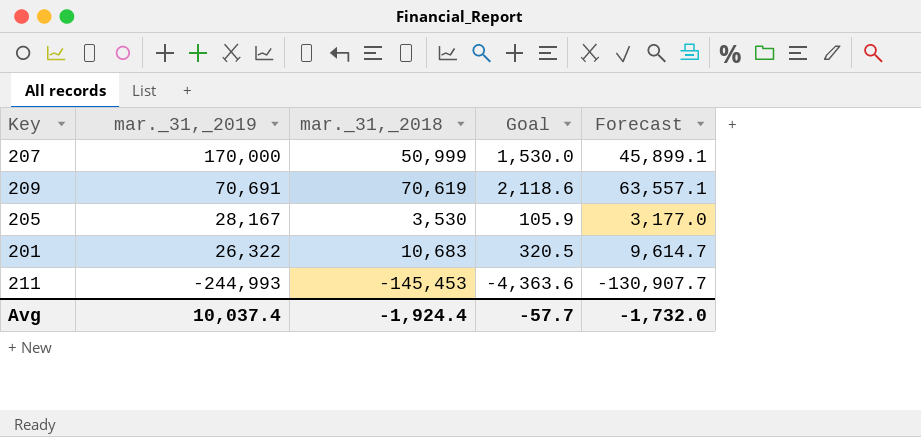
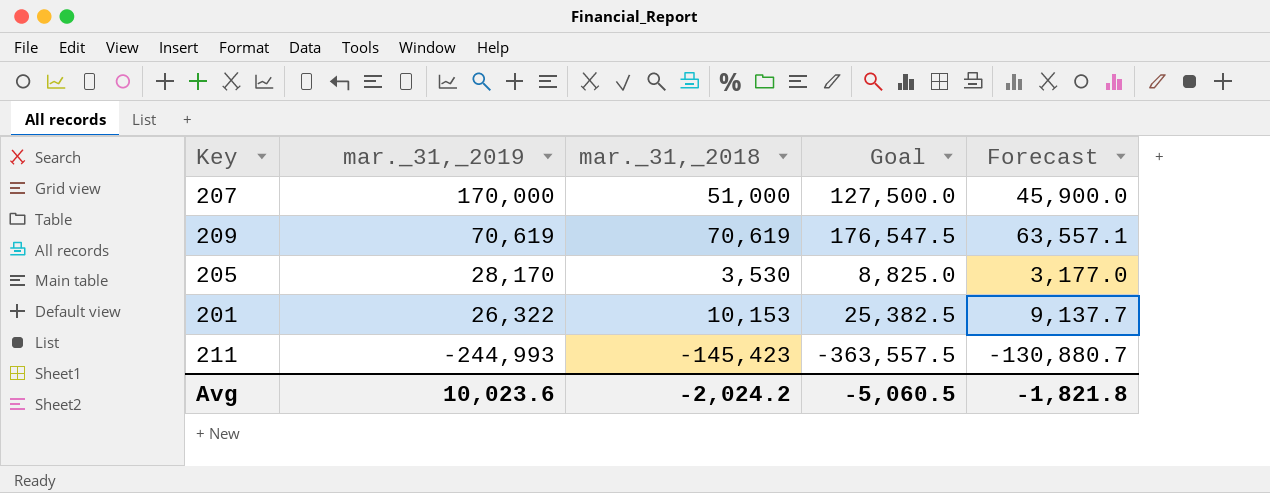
column Goal | formula: [mar._31,_2018] * 0.03 -> [mar._31,_2018] * 2.5
207 | mar._31,_2018: 50,999 -> 51,000
207 | Forecast: 45,899.1 -> 45,900.0
209 | mar._31,_2019: 70,691 -> 70,619
205 | mar._31,_2019: 28,167 -> 28,170
201 | mar._31,_2018: 10,683 -> 10,153
201 | Forecast: 9,614.7 -> 9,137.7
211 | mar._31,_2018: -145,453 -> -145,423
211 | Forecast: -130,907.7 -> -130,880.7
Avg | mar._31,_2019: 10,037.4 -> 10,023.6
Avg | mar._31,_2018: -1,924.4 -> -2,024.2
Avg | Goal: -57.7 -> -5,060.5
Avg | Forecast: -1,732.0 -> -1,821.8

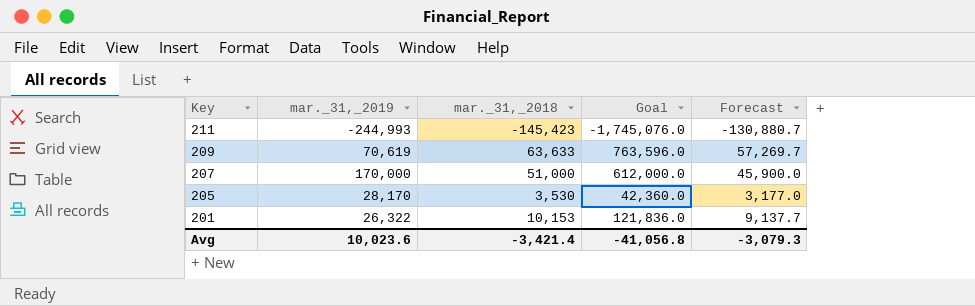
row order: mar._31,_2019 descending -> Key descending
column Goal | formula: [mar._31,_2018] * 2.5 -> [mar._31,_2018] * 12
209 | mar._31,_2018: 70,619 -> 63,633
209 | Forecast: 63,557.1 -> 57,269.7
Avg | mar._31,_2018: -2,024.2 -> -3,421.4
Avg | Goal: -5,060.5 -> -41,056.8
Avg | Forecast: -1,821.8 -> -3,079.3

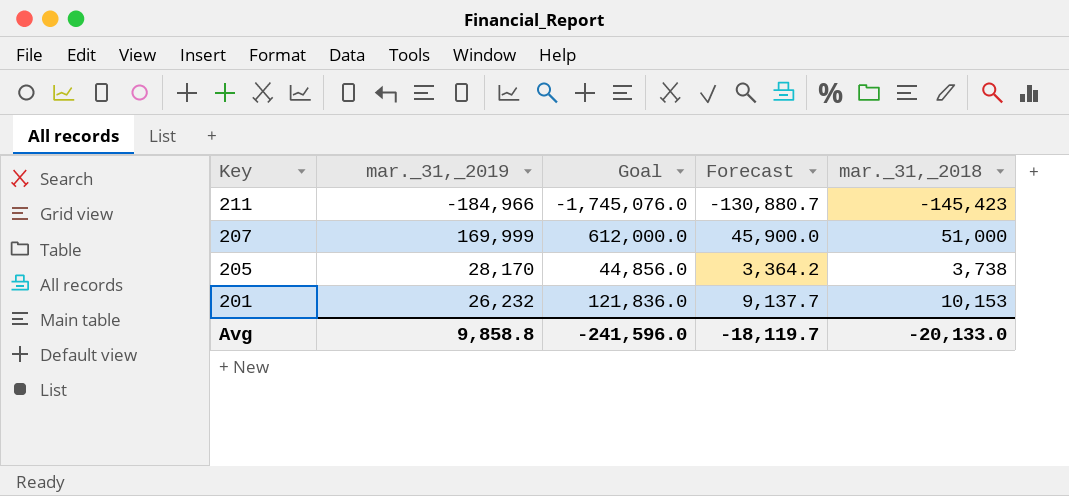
column mar._31,_2018 | position: 3 -> 5
row 209: 70,619 | 63,633 | 763,596.0 | 57,269.7 -> none
211 | mar._31,_2019: -244,993 -> -184,966
207 | mar._31,_2019: 170,000 -> 169,999
205 | Goal: 42,360.0 -> 44,856.0
205 | Forecast: 3,177.0 -> 3,364.2
205 | mar._31,_2018: 3,530 -> 3,738
201 | mar._31,_2019: 26,322 -> 26,232
Avg | mar._31,_2019: 10,023.6 -> 9,858.8
Avg | Goal: -41,056.8 -> -241,596.0
Avg | Forecast: -3,079.3 -> -18,119.7
Avg | mar._31,_2018: -3,421.4 -> -20,133.0

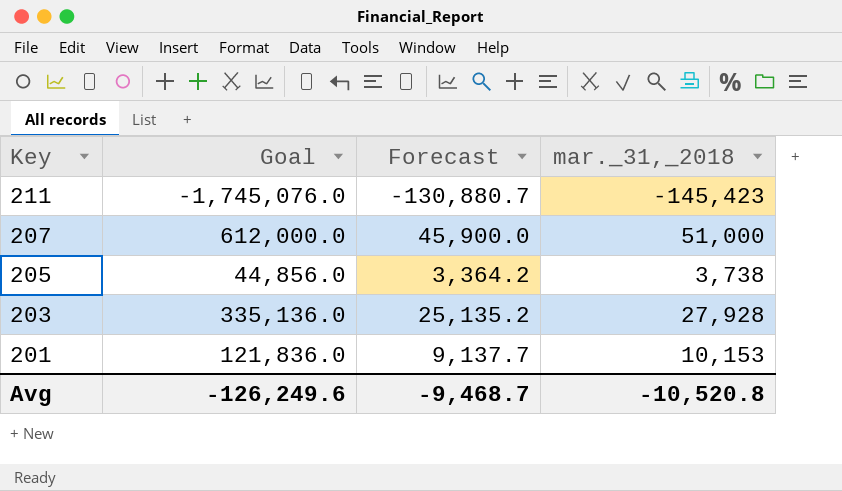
column mar._31,_2019 | position: 2 -> none
row 203: none -> 335,136.0 | 25,135.2 | 27,928
Avg | Goal: -241,596.0 -> -126,249.6
Avg | Forecast: -18,119.7 -> -9,468.7
Avg | mar._31,_2018: -20,133.0 -> -10,520.8

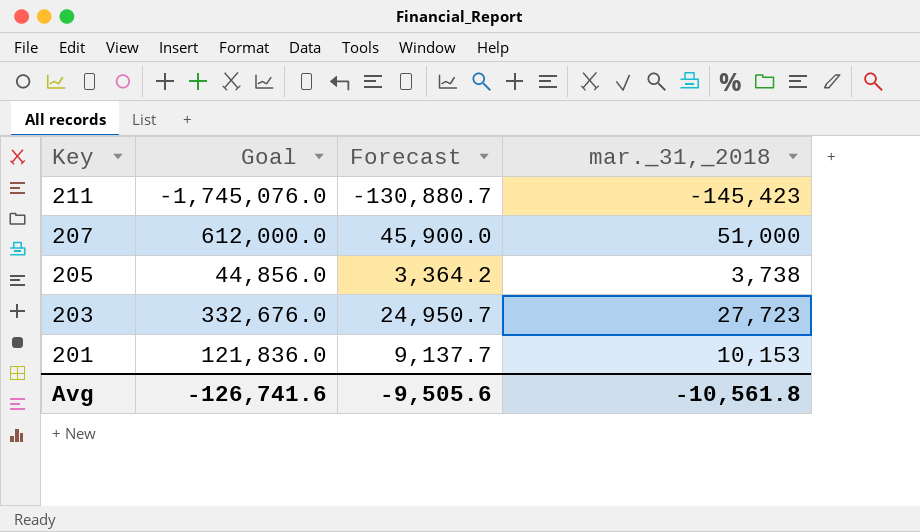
203 | Goal: 335,136.0 -> 332,676.0
203 | Forecast: 25,135.2 -> 24,950.7
203 | mar._31,_2018: 27,928 -> 27,723
Avg | Goal: -126,249.6 -> -126,741.6
Avg | Forecast: -9,468.7 -> -9,505.6
Avg | mar._31,_2018: -10,520.8 -> -10,561.8

